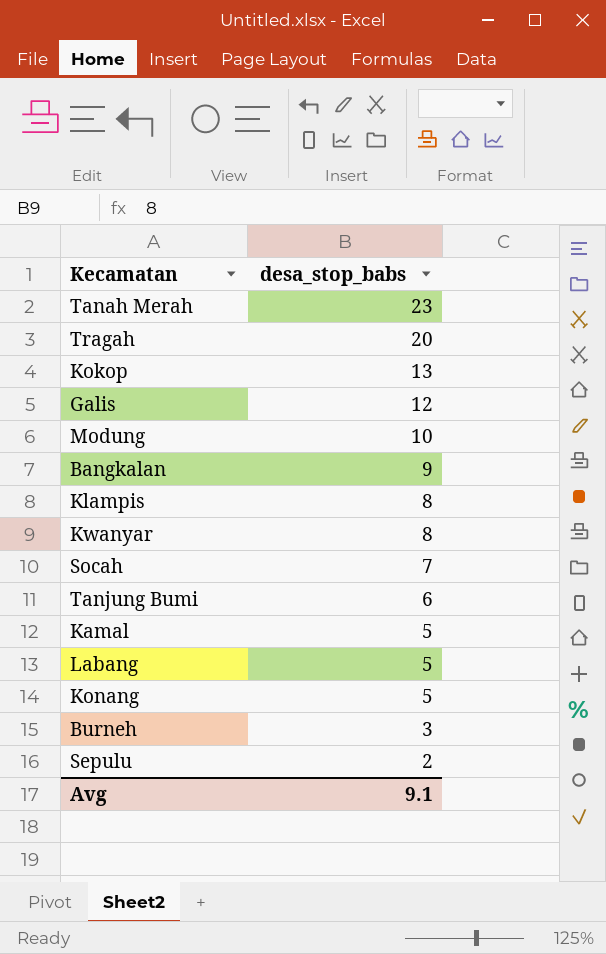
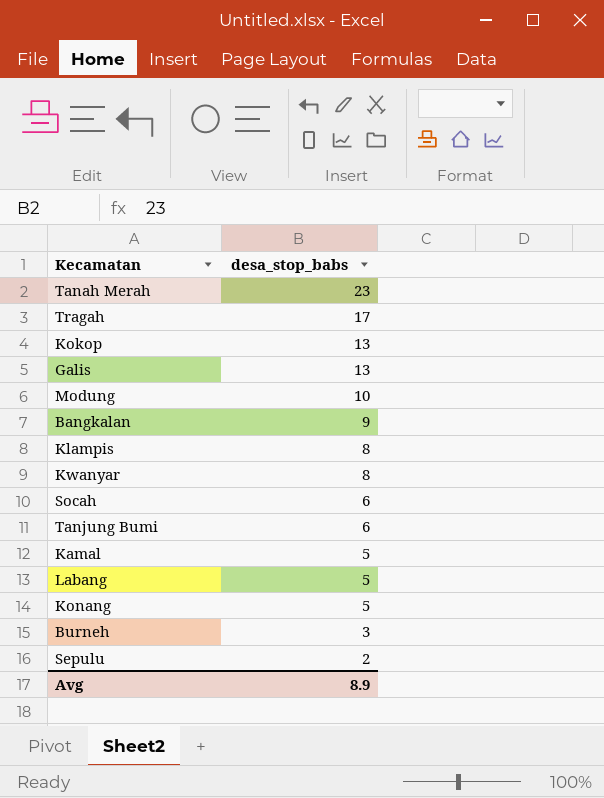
Tragah | desa_stop_babs: 20 -> 17
Galis | desa_stop_babs: 12 -> 13
Socah | desa_stop_babs: 7 -> 6
Avg | desa_stop_babs: 9.1 -> 8.9

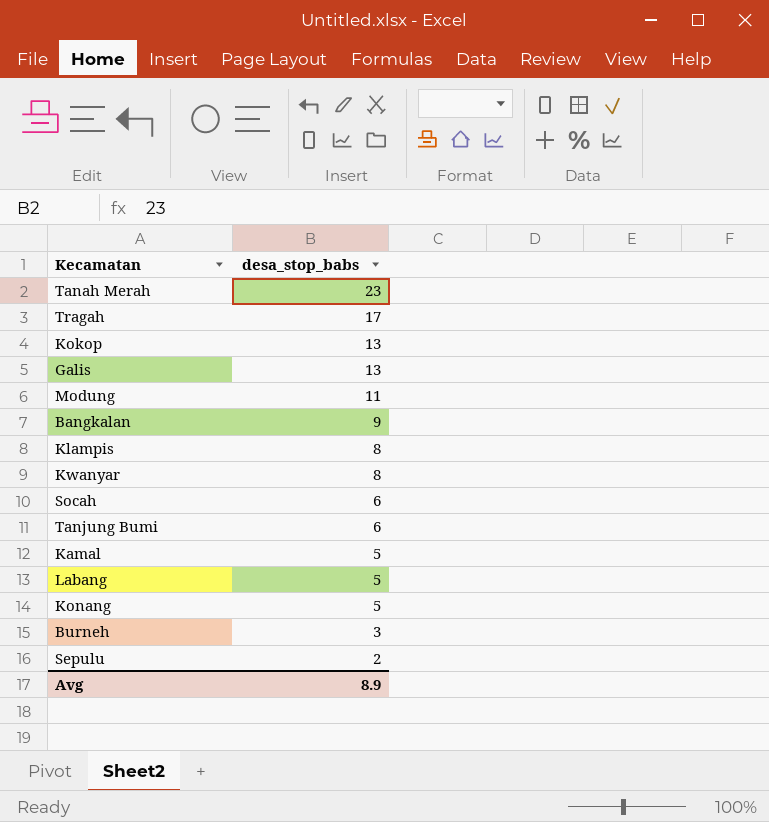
Modung | desa_stop_babs: 10 -> 11

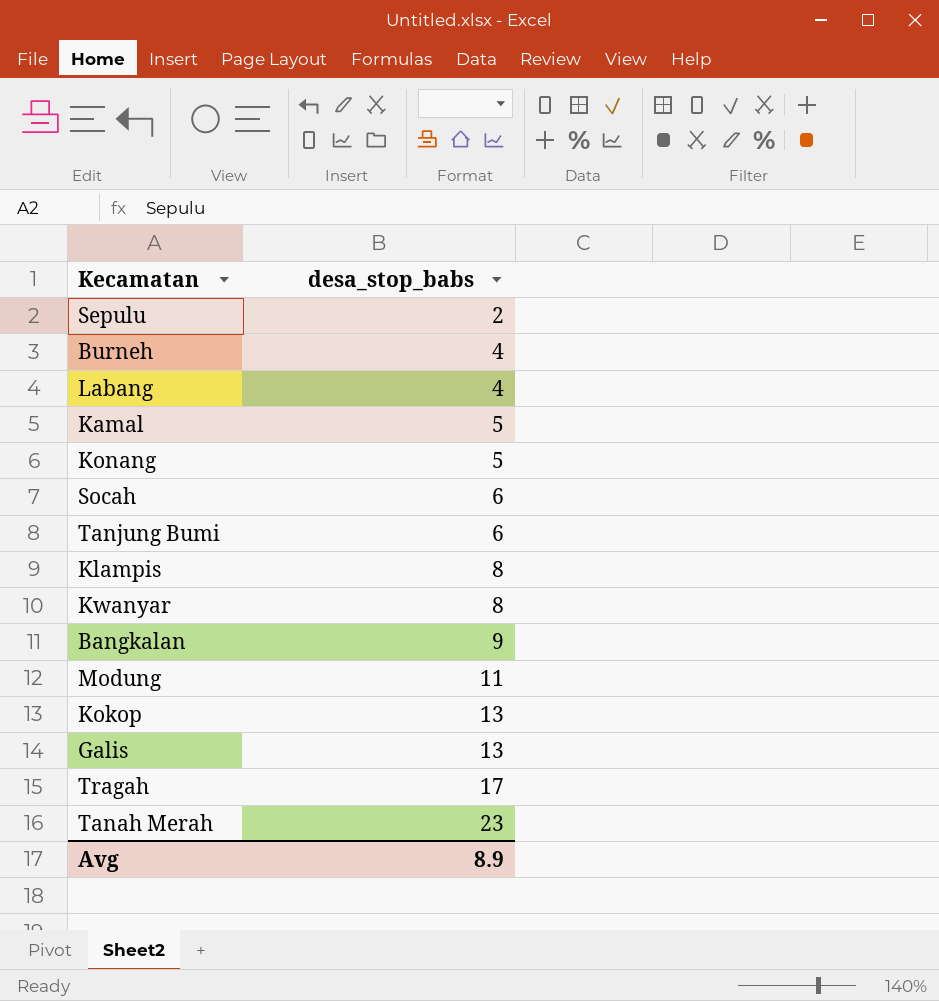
row order: desa_stop_babs descending -> desa_stop_babs ascending
Burneh | desa_stop_babs: 3 -> 4
Labang | desa_stop_babs: 5 -> 4

